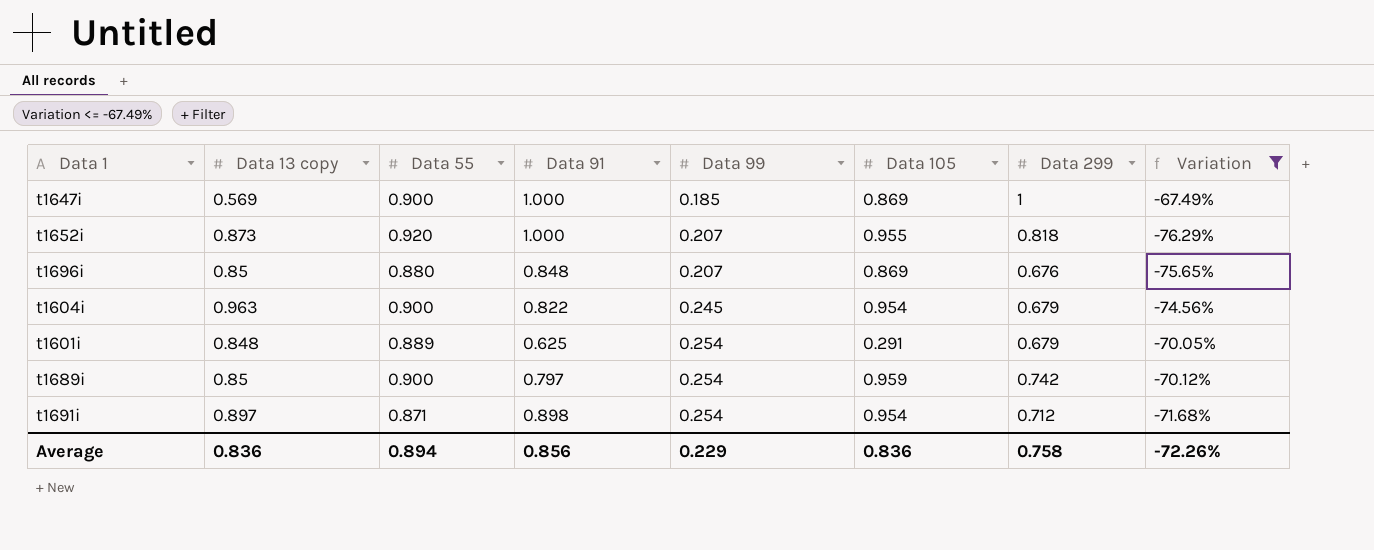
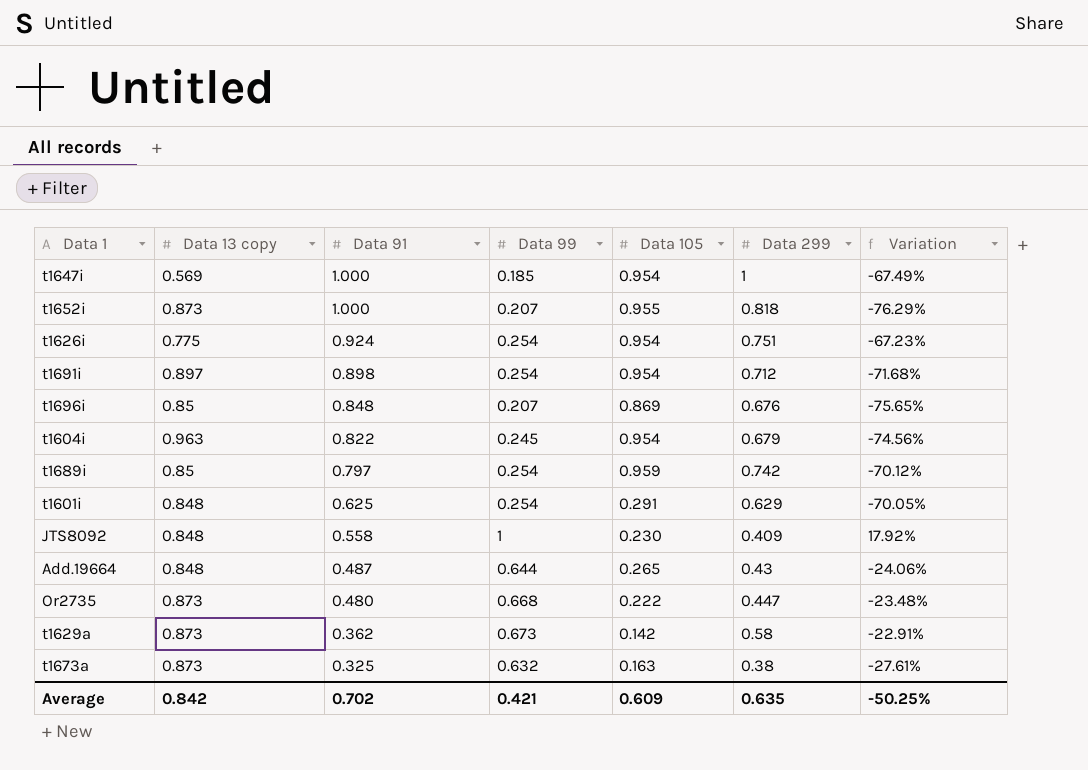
filter: Variation <= -67.49% -> none
row order: Data 99 ascending -> Data 91 descending
column Data 55 | position: 3 -> none
t1647i | Data 105: 0.869 -> 0.954
t1601i | Data 299: 0.679 -> 0.629
Average | Data 13 copy: 0.836 -> 0.842
Average | Data 91: 0.856 -> 0.702
Average | Data 99: 0.229 -> 0.421
Average | Data 105: 0.836 -> 0.609
Average | Data 299: 0.758 -> 0.635
Average | Variation: -72.26% -> -50.25%

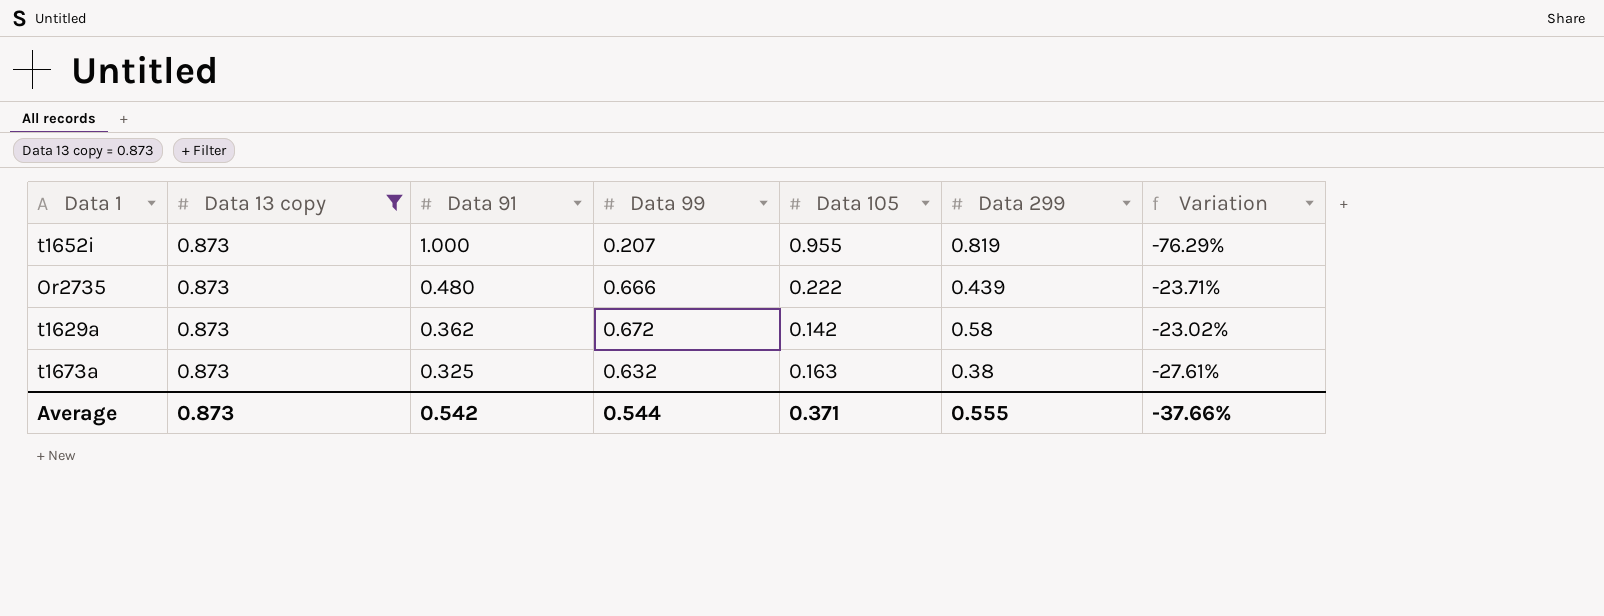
filter: none -> Data 13 copy = 0.873
t1652i | Data 299: 0.818 -> 0.819
Or2735 | Data 99: 0.668 -> 0.666
Or2735 | Data 299: 0.447 -> 0.439
Or2735 | Variation: -23.48% -> -23.71%
t1629a | Data 99: 0.673 -> 0.672
t1629a | Variation: -22.91% -> -23.02%
Average | Data 13 copy: 0.842 -> 0.873
Average | Data 91: 0.702 -> 0.542
Average | Data 99: 0.421 -> 0.544
Average | Data 105: 0.609 -> 0.371
Average | Data 299: 0.635 -> 0.555
Average | Variation: -50.25% -> -37.66%

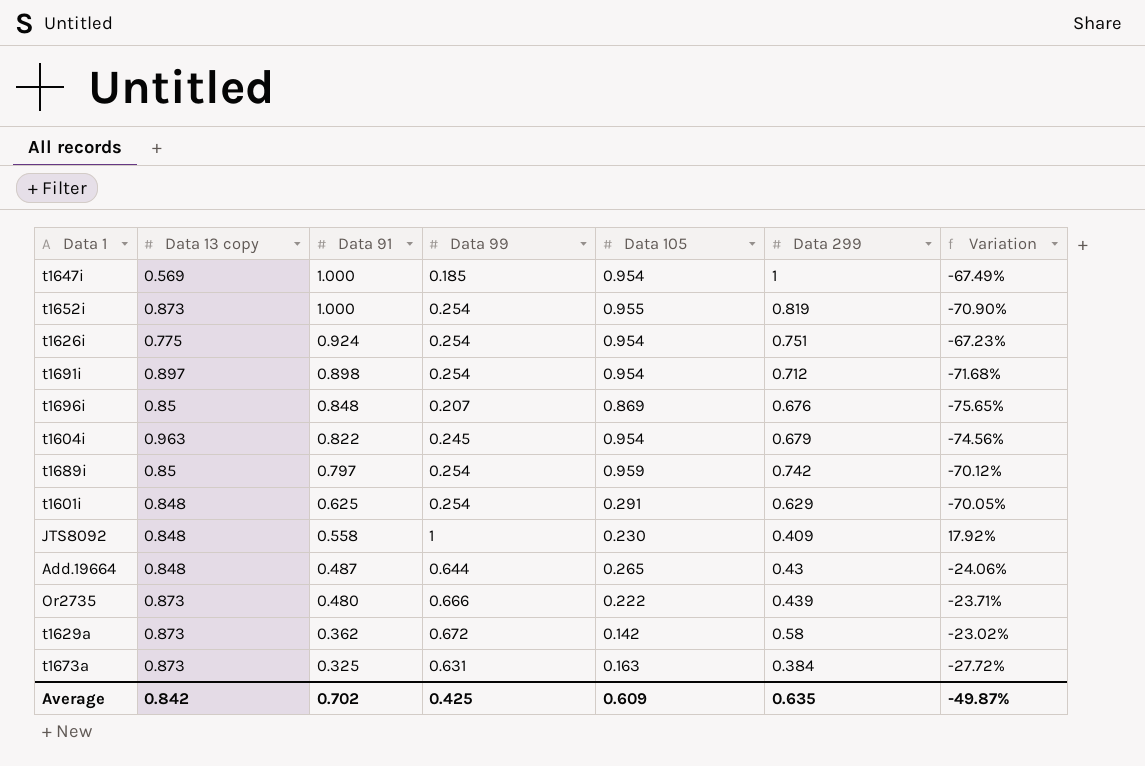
filter: Data 13 copy = 0.873 -> none
t1652i | Data 99: 0.207 -> 0.254
t1652i | Variation: -76.29% -> -70.90%
t1673a | Data 99: 0.632 -> 0.631
t1673a | Data 299: 0.38 -> 0.384
t1673a | Variation: -27.61% -> -27.72%
Average | Data 13 copy: 0.873 -> 0.842
Average | Data 91: 0.542 -> 0.702
Average | Data 99: 0.544 -> 0.425
Average | Data 105: 0.371 -> 0.609
Average | Data 299: 0.555 -> 0.635
Average | Variation: -37.66% -> -49.87%

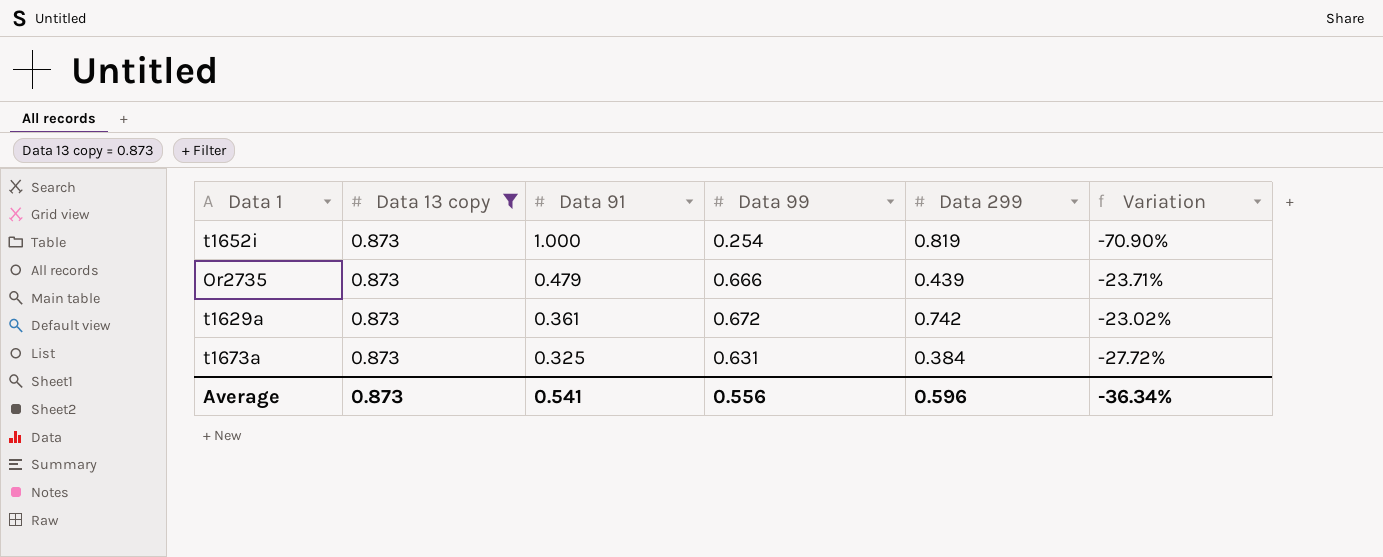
filter: none -> Data 13 copy = 0.873
column Data 105 | position: 5 -> none
Or2735 | Data 91: 0.480 -> 0.479
t1629a | Data 91: 0.362 -> 0.361
t1629a | Data 299: 0.58 -> 0.742
Average | Data 13 copy: 0.842 -> 0.873
Average | Data 91: 0.702 -> 0.541
Average | Data 99: 0.425 -> 0.556
Average | Data 299: 0.635 -> 0.596
Average | Variation: -49.87% -> -36.34%

